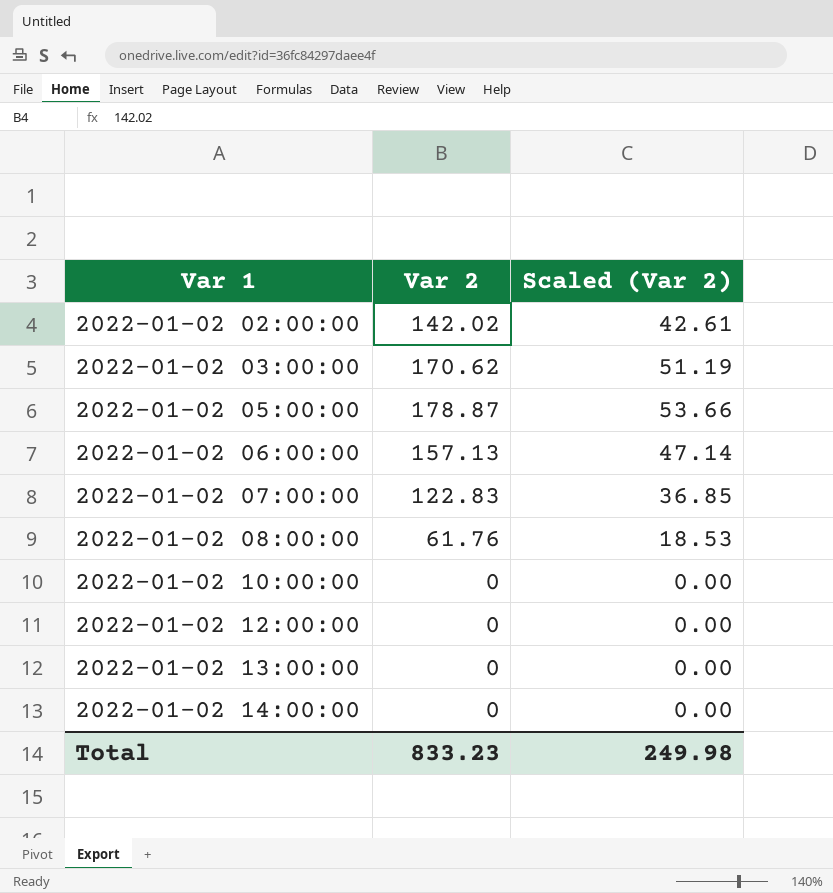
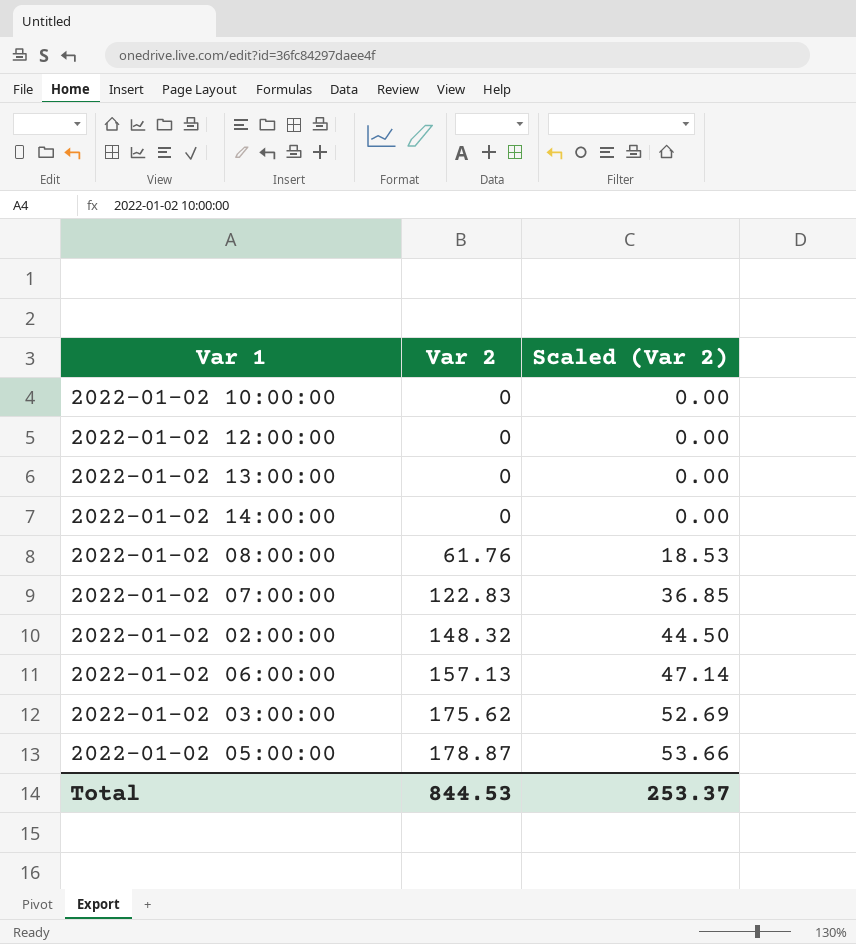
row order: Var 1 ascending -> Var 2 ascending
2022-01-02 02:00:00 | Var 2: 142.02 -> 148.32
2022-01-02 02:00:00 | Scaled (Var 2): 42.61 -> 44.50
2022-01-02 03:00:00 | Var 2: 170.62 -> 175.62
2022-01-02 03:00:00 | Scaled (Var 2): 51.19 -> 52.69
Total | Var 2: 833.23 -> 844.53
Total | Scaled (Var 2): 249.98 -> 253.37

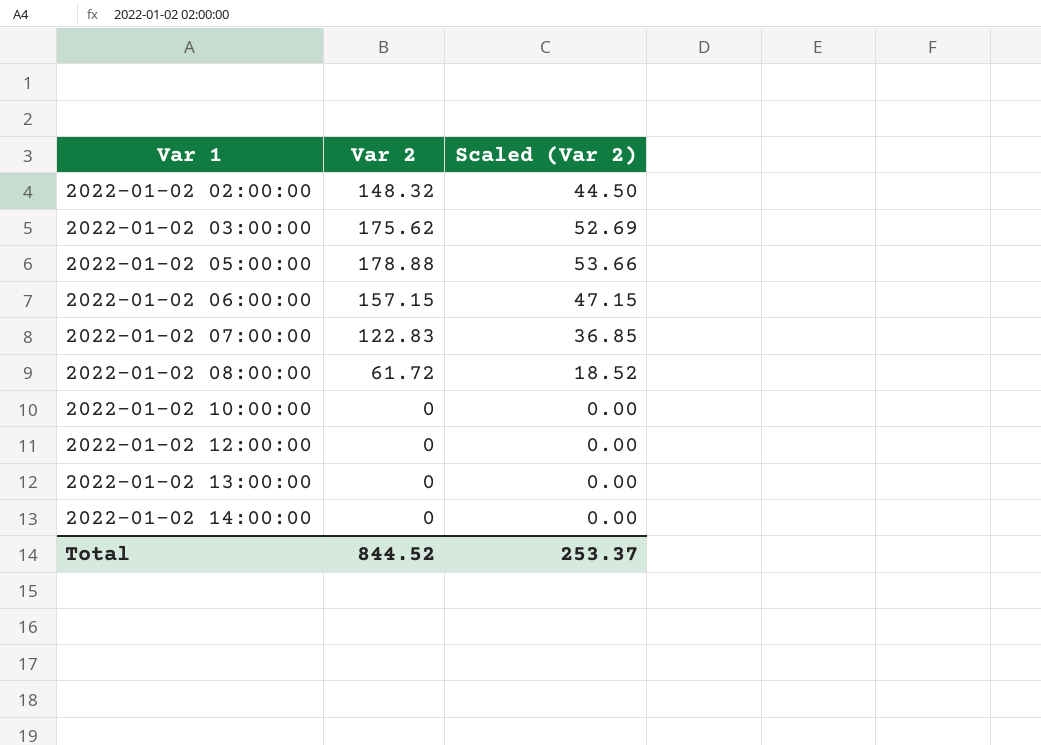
row order: Var 2 ascending -> Var 1 ascending
2022-01-02 05:00:00 | Var 2: 178.87 -> 178.88
2022-01-02 06:00:00 | Var 2: 157.13 -> 157.15
2022-01-02 06:00:00 | Scaled (Var 2): 47.14 -> 47.15
2022-01-02 08:00:00 | Var 2: 61.76 -> 61.72
2022-01-02 08:00:00 | Scaled (Var 2): 18.53 -> 18.52
Total | Var 2: 844.53 -> 844.52

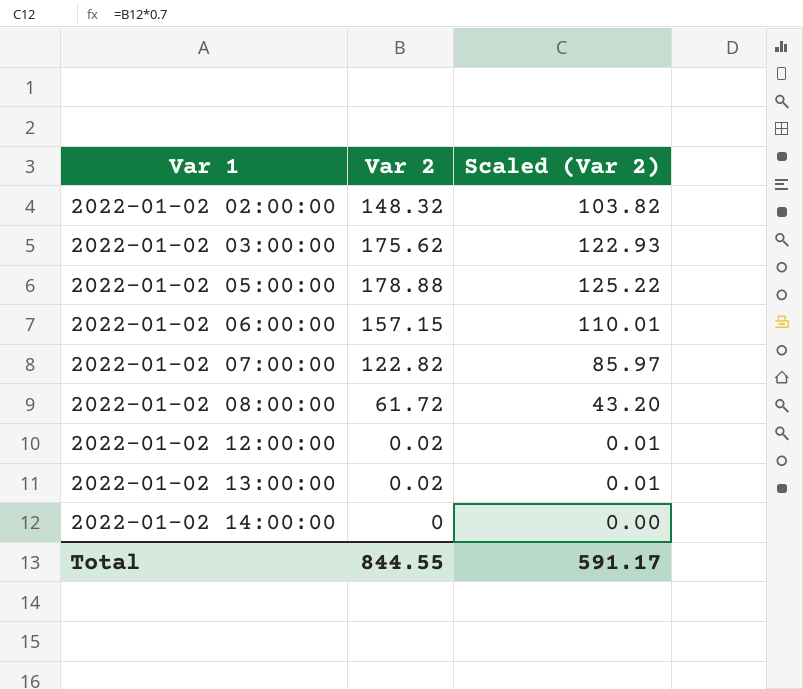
column Scaled (Var 2) | formula: [Var 2] * 0.3 -> [Var 2] * 0.7
row 2022-01-02 10:00:00: 0 | 0.00 -> none
2022-01-02 07:00:00 | Var 2: 122.83 -> 122.82
2022-01-02 12:00:00 | Var 2: 0 -> 0.02
2022-01-02 13:00:00 | Var 2: 0 -> 0.02
Total | Var 2: 844.52 -> 844.55
Total | Scaled (Var 2): 253.37 -> 591.17

